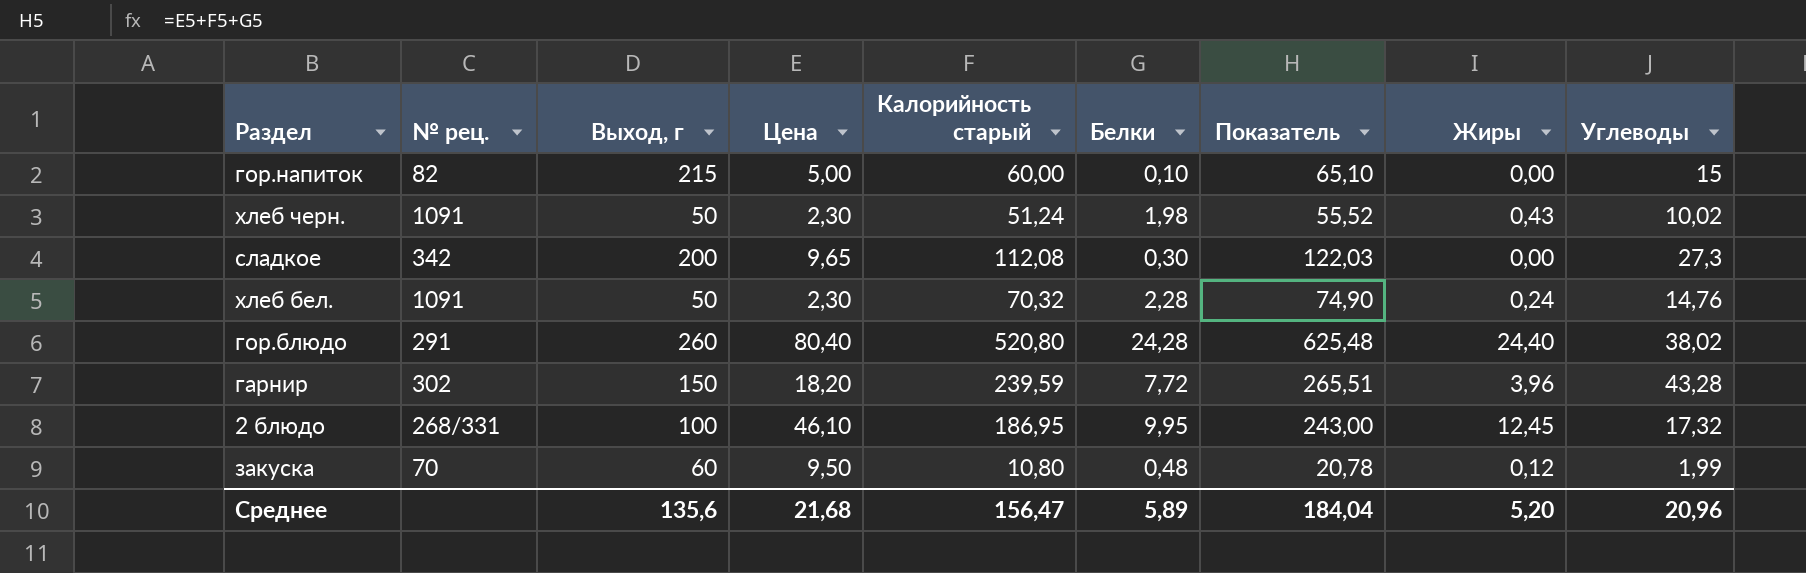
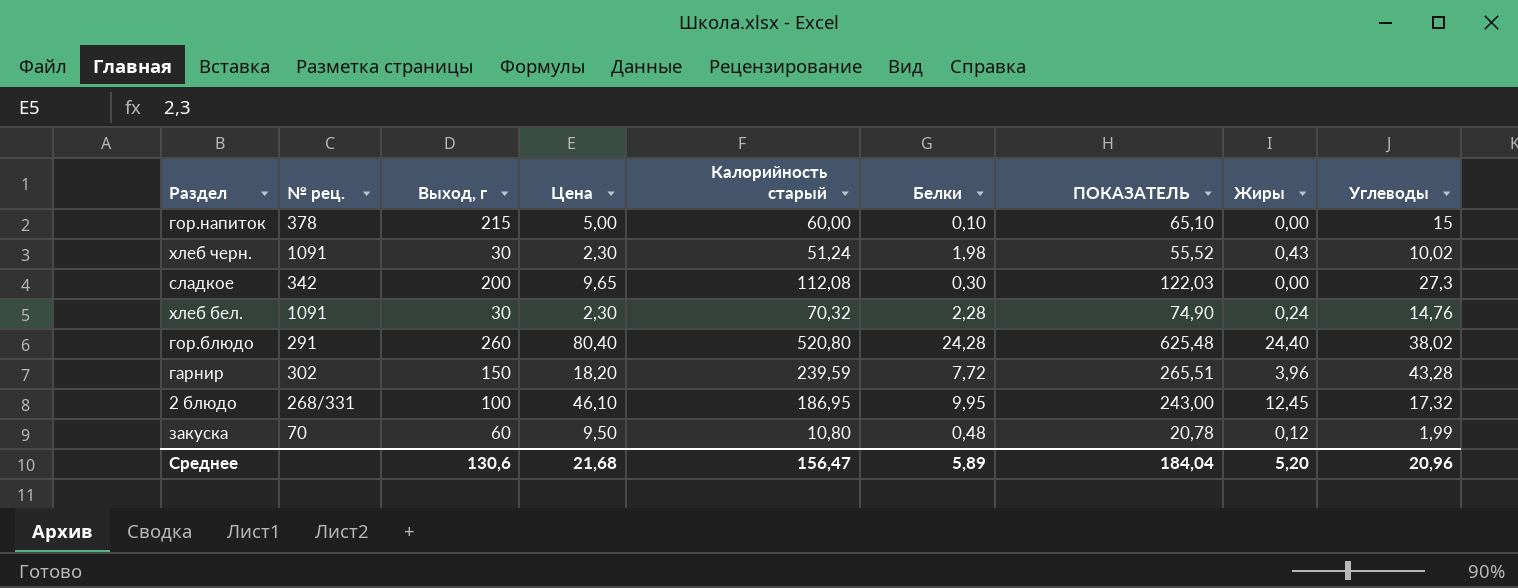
column name: Показатель -> ПОКАЗАТЕЛЬ
гор.напиток | № рец.: 82 -> 378
хлеб черн. | Выход, г: 50 -> 30
хлеб бел. | Выход, г: 50 -> 30
Среднее | Выход, г: 135,6 -> 130,6

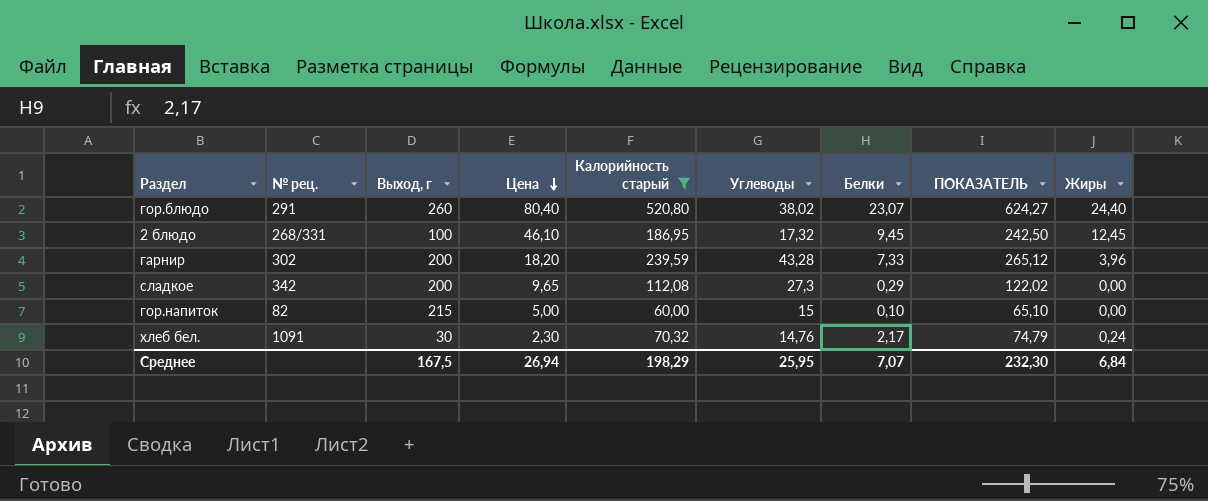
filter: none -> Калорийность старый >= 60,00
row order: none -> Цена descending
column Углеводы | position: 9 -> 6
гор.блюдо | Белки: 24,28 -> 23,07
гор.блюдо | ПОКАЗАТЕЛЬ: 625,48 -> 624,27
2 блюдо | Белки: 9,95 -> 9,45
2 блюдо | ПОКАЗАТЕЛЬ: 243,00 -> 242,50
гарнир | Выход, г: 150 -> 200
гарнир | Белки: 7,72 -> 7,33
гарнир | ПОКАЗАТЕЛЬ: 265,51 -> 265,12
сладкое | Белки: 0,30 -> 0,29
сладкое | ПОКАЗАТЕЛЬ: 122,03 -> 122,02
гор.напиток | № рец.: 378 -> 82
хлеб бел. | Белки: 2,28 -> 2,17
хлеб бел. | ПОКАЗАТЕЛЬ: 74,90 -> 74,79
Среднее | Выход, г: 130,6 -> 167,5
Среднее | Цена: 21,68 -> 26,94
Среднее | Калорийность старый: 156,47 -> 198,29
Среднее | Углеводы: 20,96 -> 25,95
Среднее | Белки: 5,89 -> 7,07
Среднее | ПОКАЗАТЕЛЬ: 184,04 -> 232,30
Среднее | Жиры: 5,20 -> 6,84

